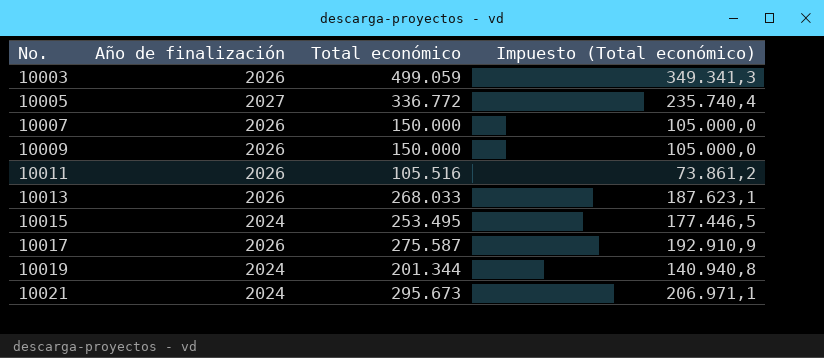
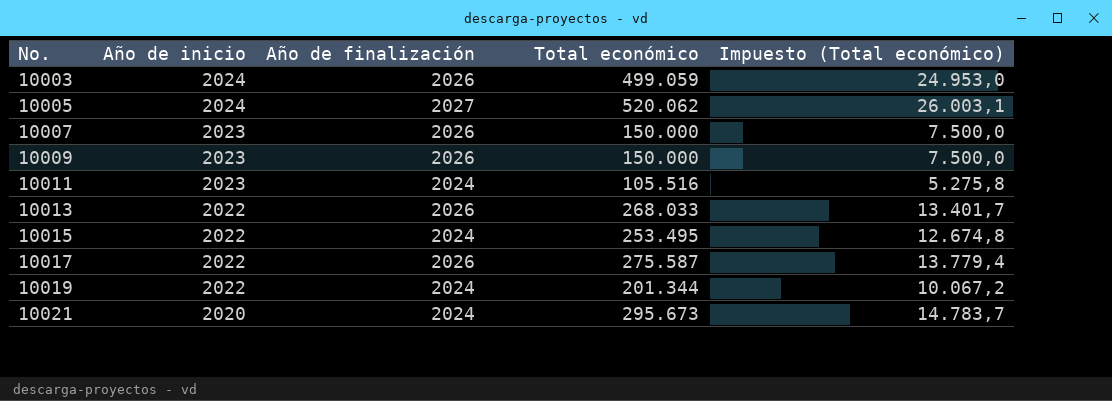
column Año de inicio | position: none -> 2
column Impuesto (Total económico) | formula: [Total económico] * 0,7 -> [Total económico] * 0,05
10005 | Total económico: 336.772 -> 520.062
10011 | Año de finalización: 2026 -> 2024

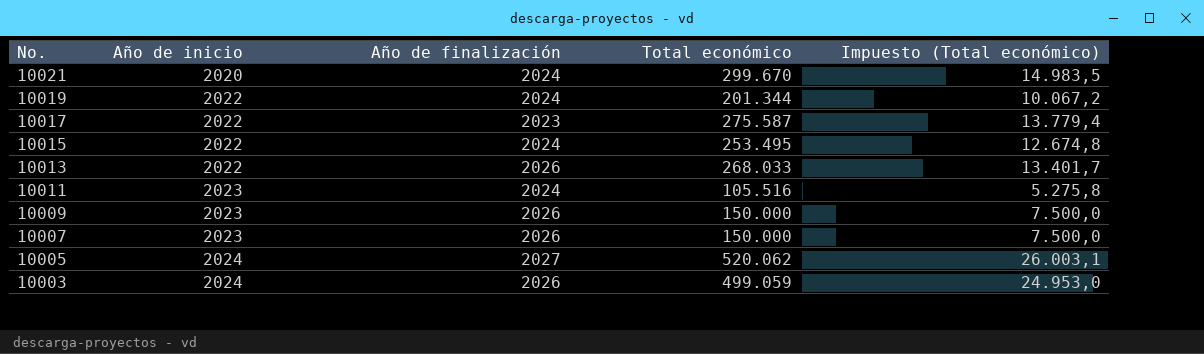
row order: No. ascending -> No. descending
10021 | Total económico: 295.673 -> 299.670
10021 | Impuesto (Total económico): 14.783,7 -> 14.983,5
10017 | Año de finalización: 2026 -> 2023

